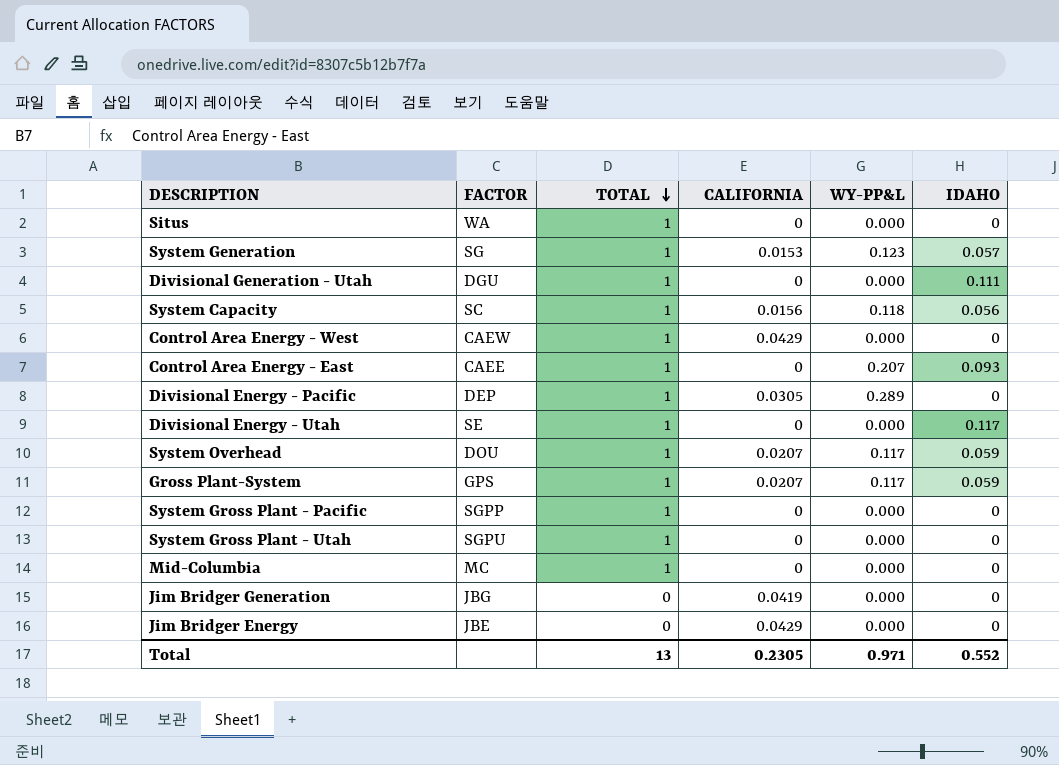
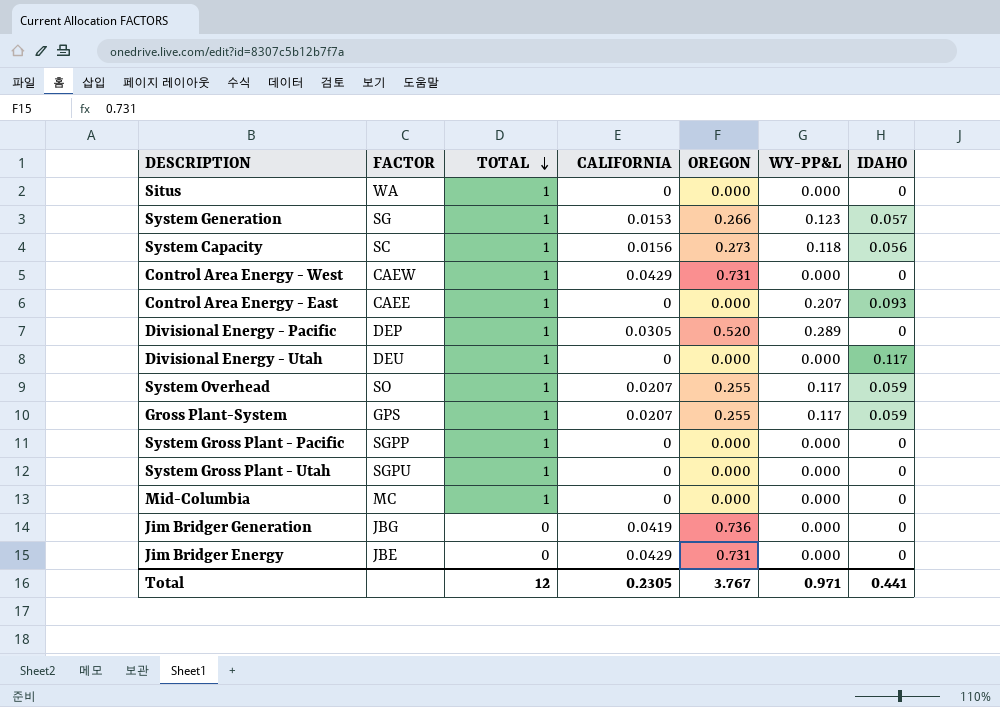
column OREGON | position: none -> 5
row Divisional Generation - Utah: DGU | 1 | 0 | 0.000 | 0.111 -> none
Divisional Energy - Utah | FACTOR: SE -> DEU
System Overhead | FACTOR: DOU -> SO
Total | TOTAL: 13 -> 12
Total | IDAHO: 0.552 -> 0.441

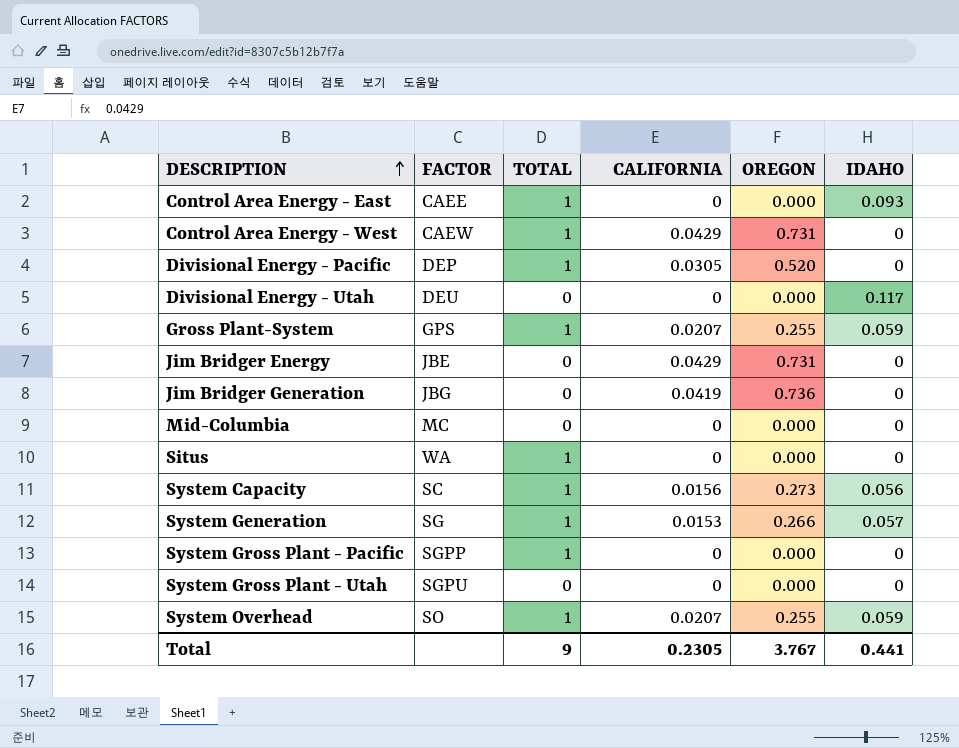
row order: TOTAL descending -> DESCRIPTION ascending
column WY-PP&L | position: 6 -> none
Divisional Energy - Utah | TOTAL: 1 -> 0
Mid-Columbia | TOTAL: 1 -> 0
System Gross Plant - Utah | TOTAL: 1 -> 0
Total | TOTAL: 12 -> 9

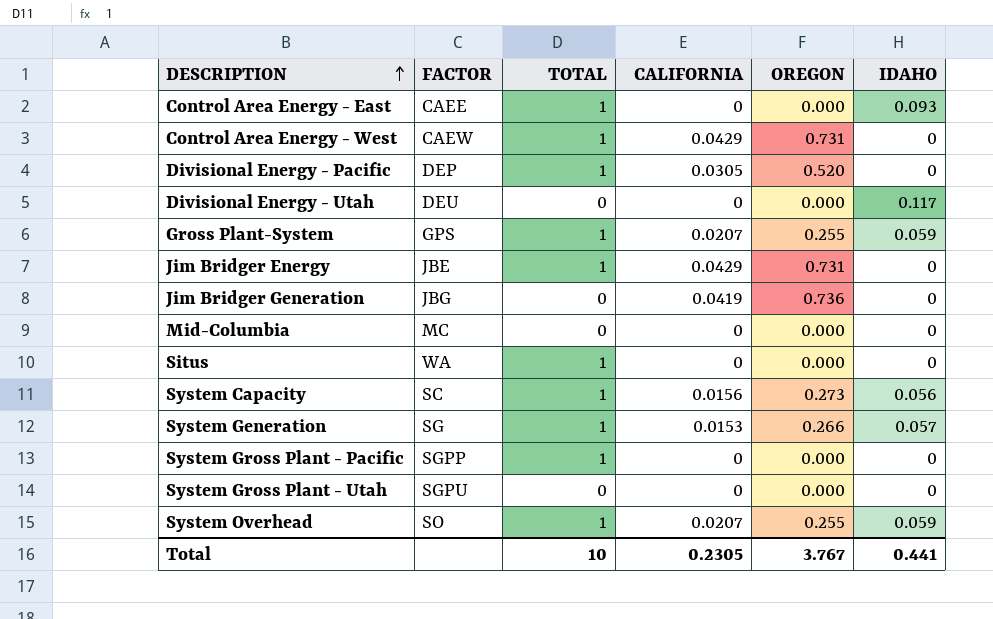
Jim Bridger Energy | TOTAL: 0 -> 1
Total | TOTAL: 9 -> 10

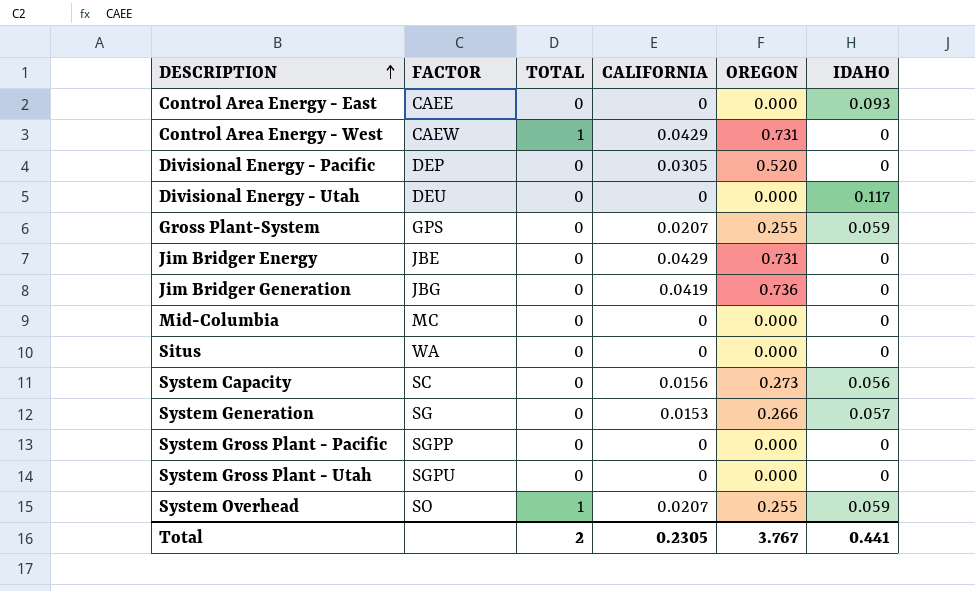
Control Area Energy - East | TOTAL: 1 -> 0
Divisional Energy - Pacific | TOTAL: 1 -> 0
Gross Plant-System | TOTAL: 1 -> 0
Jim Bridger Energy | TOTAL: 1 -> 0
Situs | TOTAL: 1 -> 0
System Capacity | TOTAL: 1 -> 0
System Generation | TOTAL: 1 -> 0
System Gross Plant - Pacific | TOTAL: 1 -> 0
Total | TOTAL: 10 -> 2

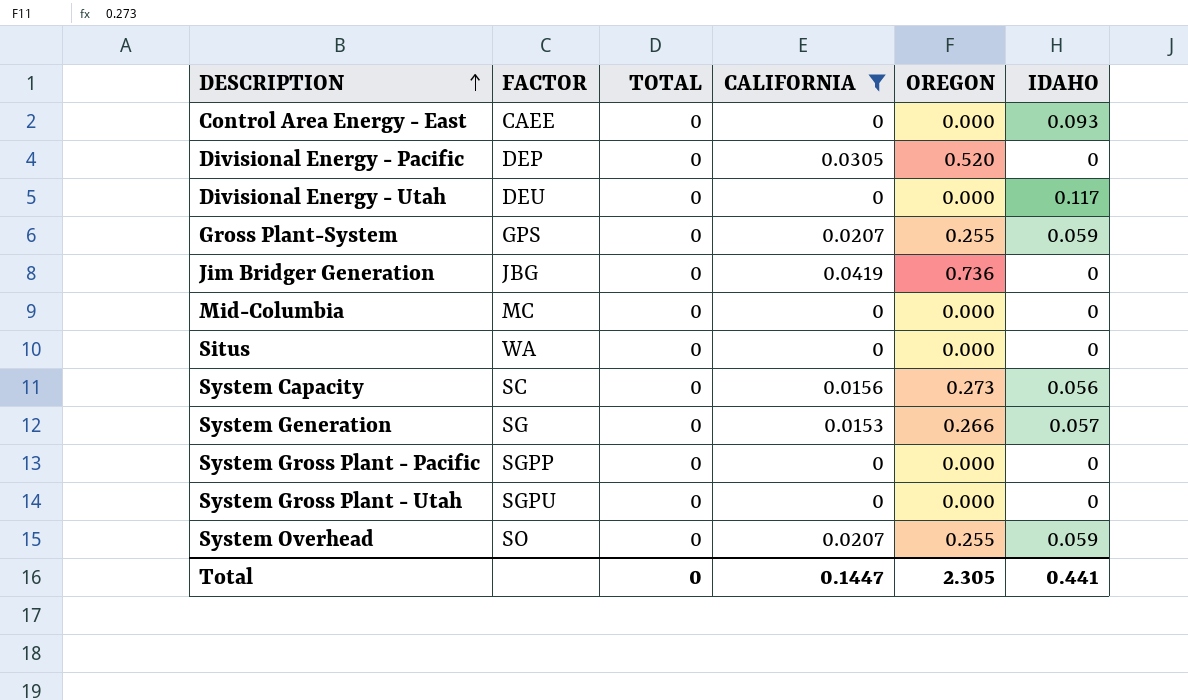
filter: none -> CALIFORNIA != 0.0429
System Overhead | TOTAL: 1 -> 0
Total | TOTAL: 2 -> 0
Total | CALIFORNIA: 0.2305 -> 0.1447
Total | OREGON: 3.767 -> 2.305

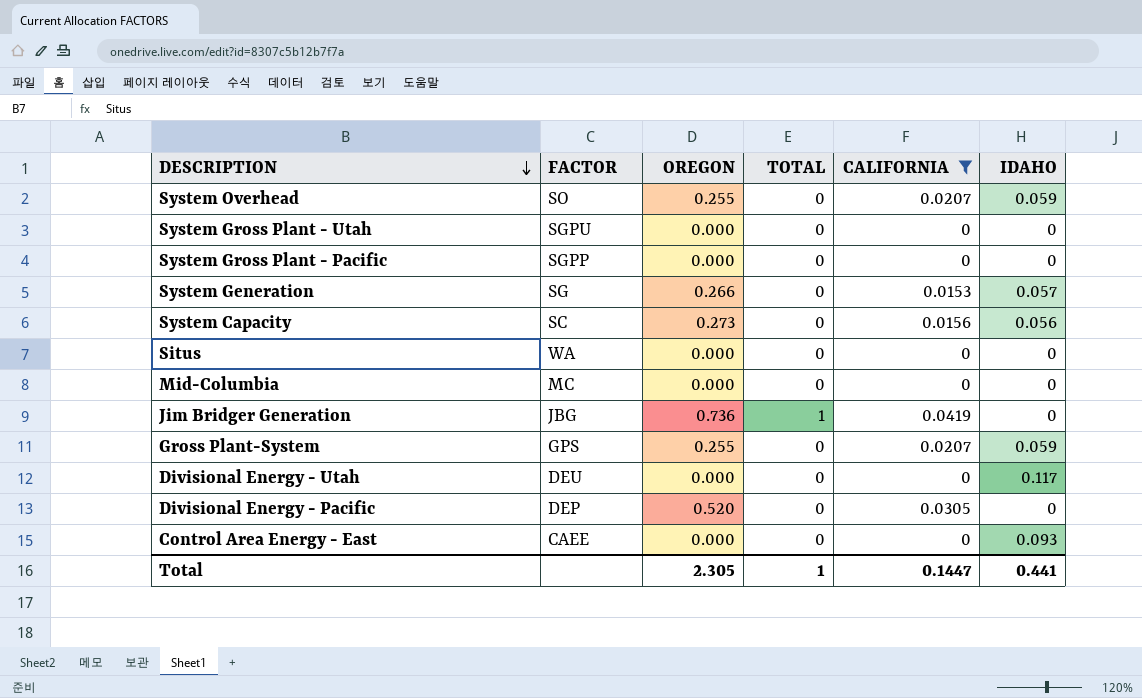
row order: DESCRIPTION ascending -> DESCRIPTION descending
column OREGON | position: 5 -> 3
Jim Bridger Generation | TOTAL: 0 -> 1
Total | TOTAL: 0 -> 1

